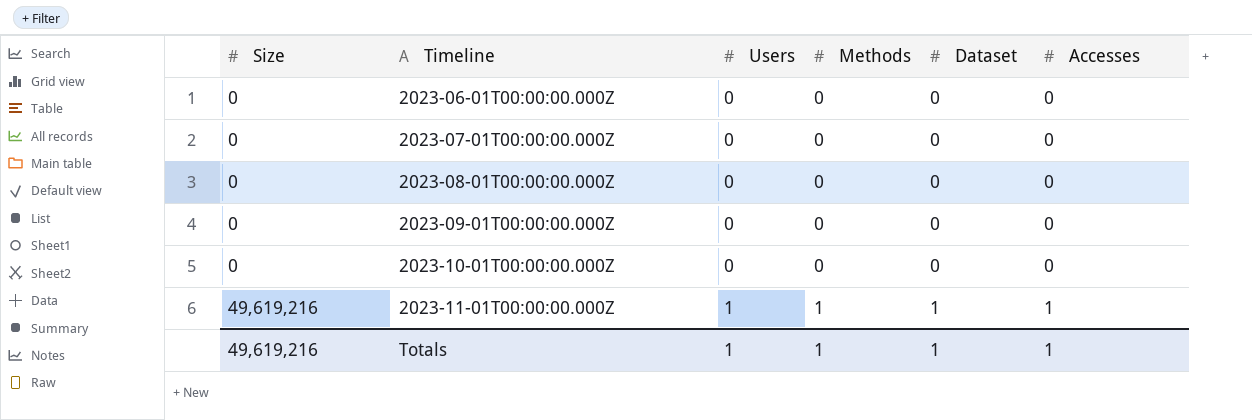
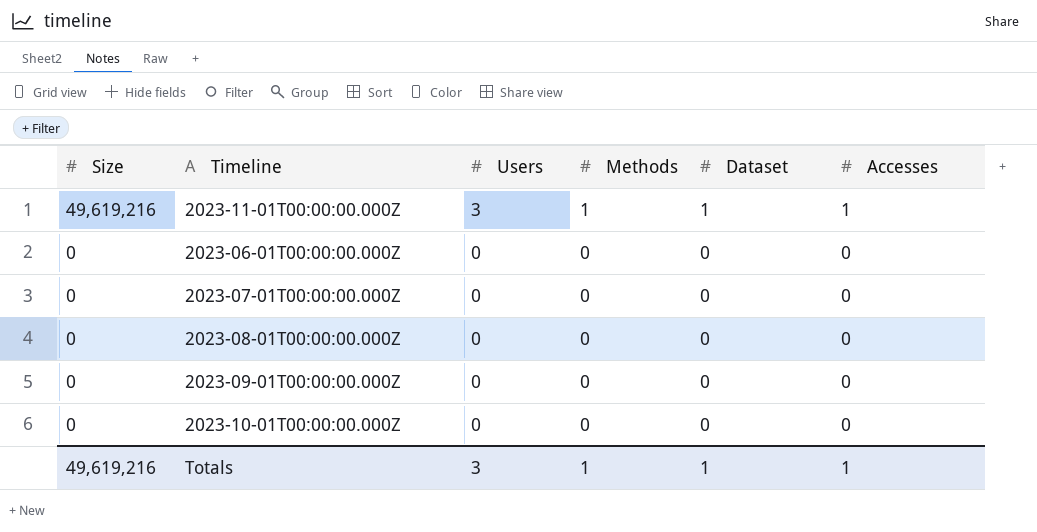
row order: Size ascending -> Size descending
2023-11-01T00:00:00.000Z | Users: 1 -> 3
Totals | Users: 1 -> 3

